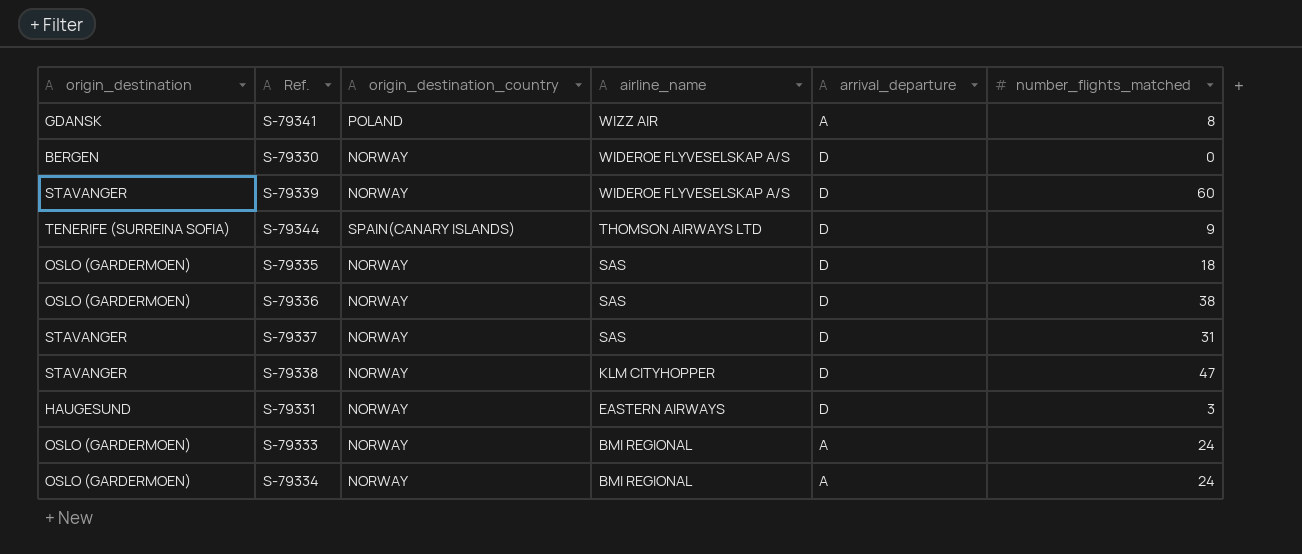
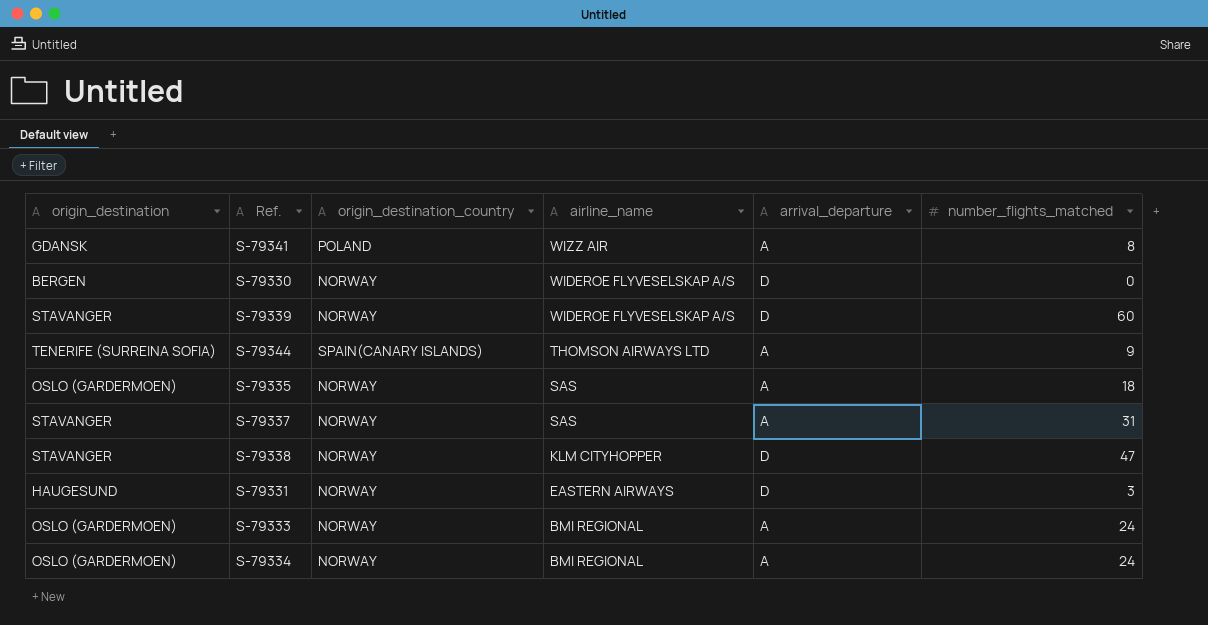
row S-79336: OSLO (GARDERMOEN) | NORWAY | SAS | D | 38 -> none
S-79344 | arrival_departure: D -> A
S-79335 | arrival_departure: D -> A
S-79337 | arrival_departure: D -> A

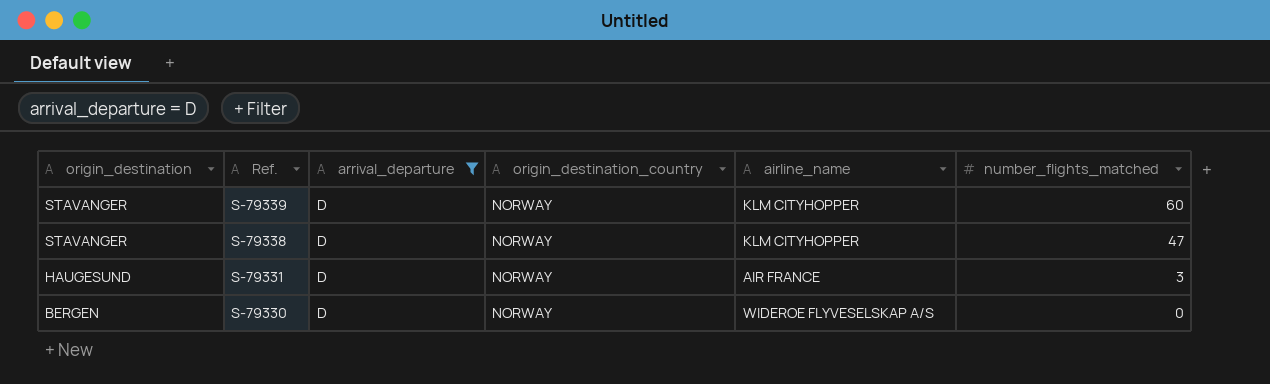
filter: none -> arrival_departure = D
row order: airline_name descending -> origin_destination descending
column arrival_departure | position: 5 -> 3
S-79339 | airline_name: WIDEROE FLYVESELSKAP A/S -> KLM CITYHOPPER
S-79331 | airline_name: EASTERN AIRWAYS -> AIR FRANCE

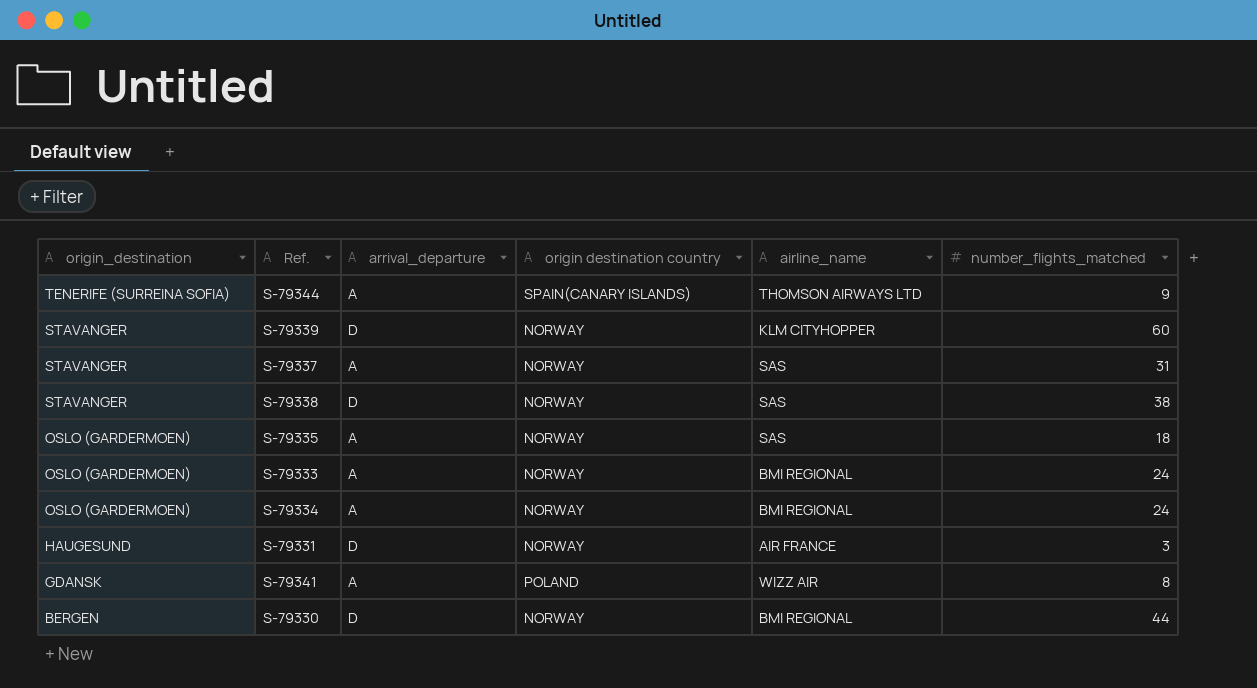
filter: arrival_departure = D -> none
column name: origin_destination_country -> origin destination country
S-79338 | airline_name: KLM CITYHOPPER -> SAS
S-79338 | number_flights_matched: 47 -> 38
S-79330 | airline_name: WIDEROE FLYVESELSKAP A/S -> BMI REGIONAL
S-79330 | number_flights_matched: 0 -> 44

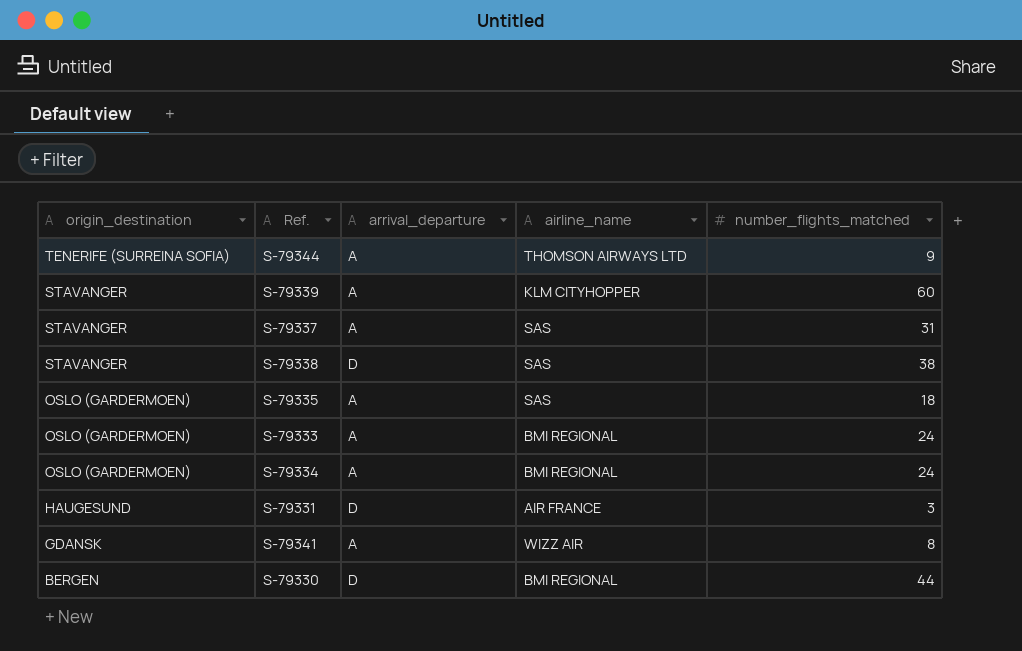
column origin destination country | position: 4 -> none
S-79339 | arrival_departure: D -> A

